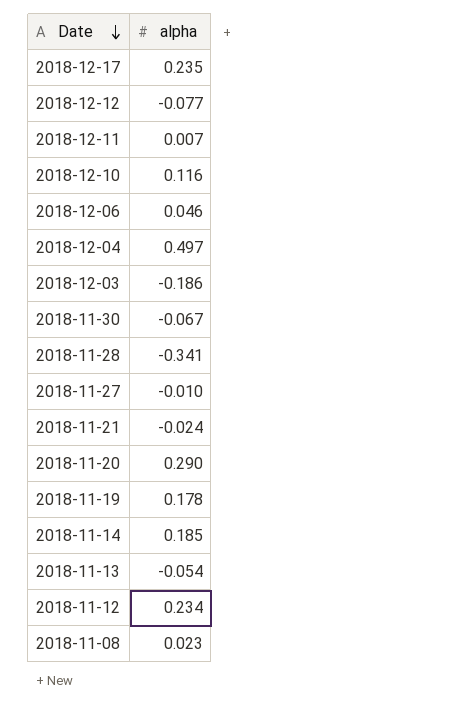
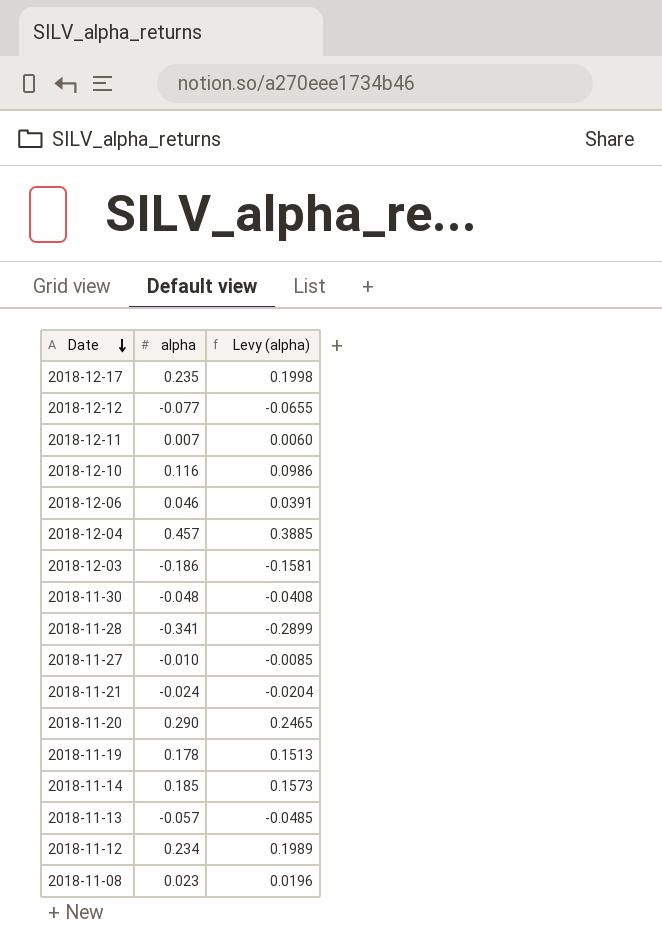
column Levy (alpha) | formula: none -> [alpha] * 0.85
2018-12-04 | alpha: 0.497 -> 0.457
2018-11-30 | alpha: -0.067 -> -0.048
2018-11-13 | alpha: -0.054 -> -0.057

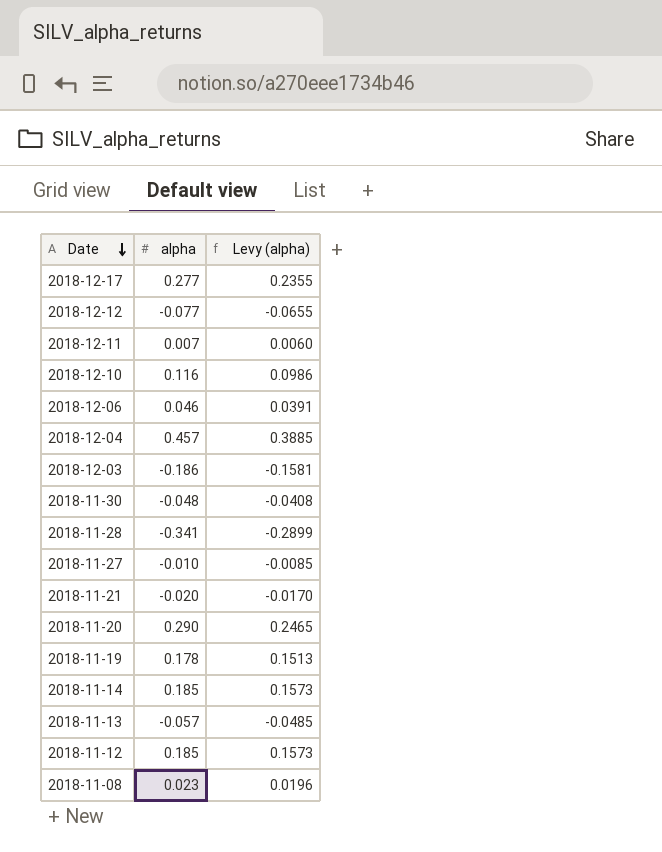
2018-12-17 | alpha: 0.235 -> 0.277
2018-12-17 | Levy (alpha): 0.1998 -> 0.2355
2018-11-21 | alpha: -0.024 -> -0.020
2018-11-21 | Levy (alpha): -0.0204 -> -0.0170
2018-11-12 | alpha: 0.234 -> 0.185
2018-11-12 | Levy (alpha): 0.1989 -> 0.1573

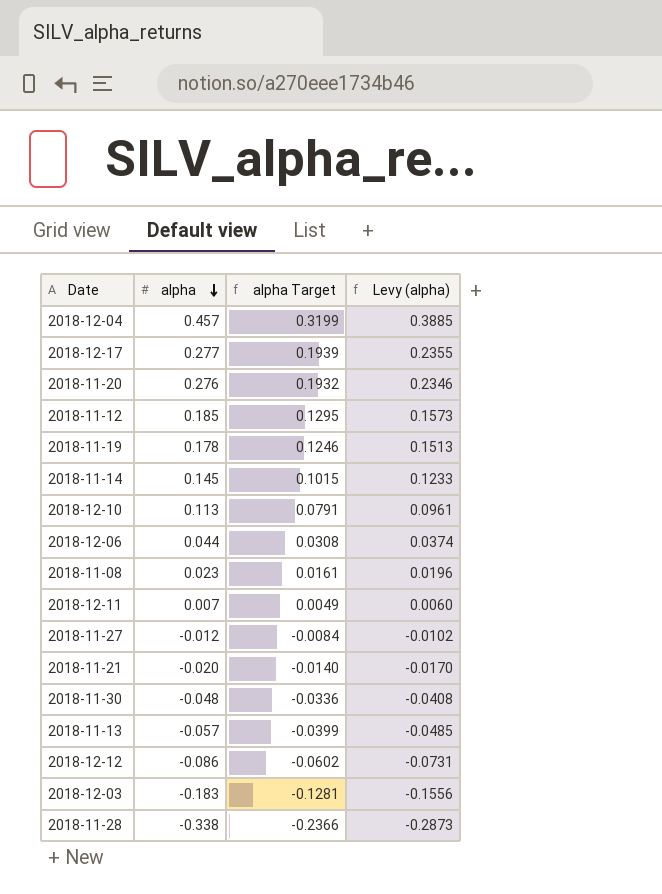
row order: Date descending -> alpha descending
column alpha Target | formula: none -> [alpha] * 0.7
2018-11-20 | alpha: 0.290 -> 0.276
2018-11-20 | Levy (alpha): 0.2465 -> 0.2346
2018-11-14 | alpha: 0.185 -> 0.145
2018-11-14 | Levy (alpha): 0.1573 -> 0.1233
2018-12-10 | alpha: 0.116 -> 0.113
2018-12-10 | Levy (alpha): 0.0986 -> 0.0961
2018-12-06 | alpha: 0.046 -> 0.044
2018-12-06 | Levy (alpha): 0.0391 -> 0.0374
2018-11-27 | alpha: -0.010 -> -0.012
2018-11-27 | Levy (alpha): -0.0085 -> -0.0102
2018-12-12 | alpha: -0.077 -> -0.086
2018-12-12 | Levy (alpha): -0.0655 -> -0.0731
2018-12-03 | alpha: -0.186 -> -0.183
2018-12-03 | Levy (alpha): -0.1581 -> -0.1556
2018-11-28 | alpha: -0.341 -> -0.338
2018-11-28 | Levy (alpha): -0.2899 -> -0.2873

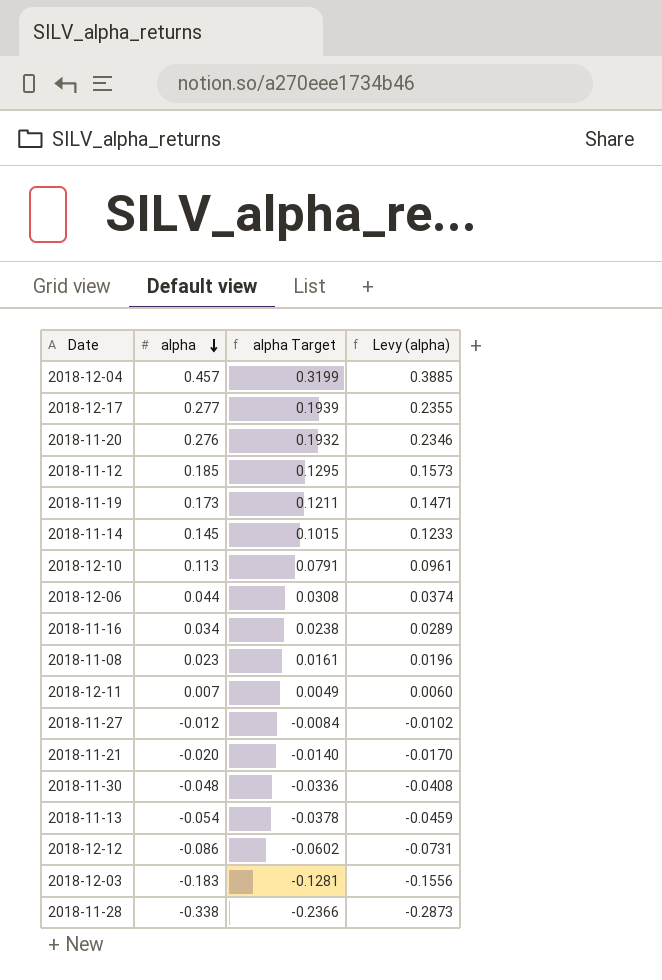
2018-11-19 | alpha: 0.178 -> 0.173
2018-11-19 | alpha Target: 0.1246 -> 0.1211
2018-11-19 | Levy (alpha): 0.1513 -> 0.1471
row 2018-11-16: none -> 0.034 | 0.0238 | 0.0289
2018-11-13 | alpha: -0.057 -> -0.054
2018-11-13 | alpha Target: -0.0399 -> -0.0378
2018-11-13 | Levy (alpha): -0.0485 -> -0.0459

